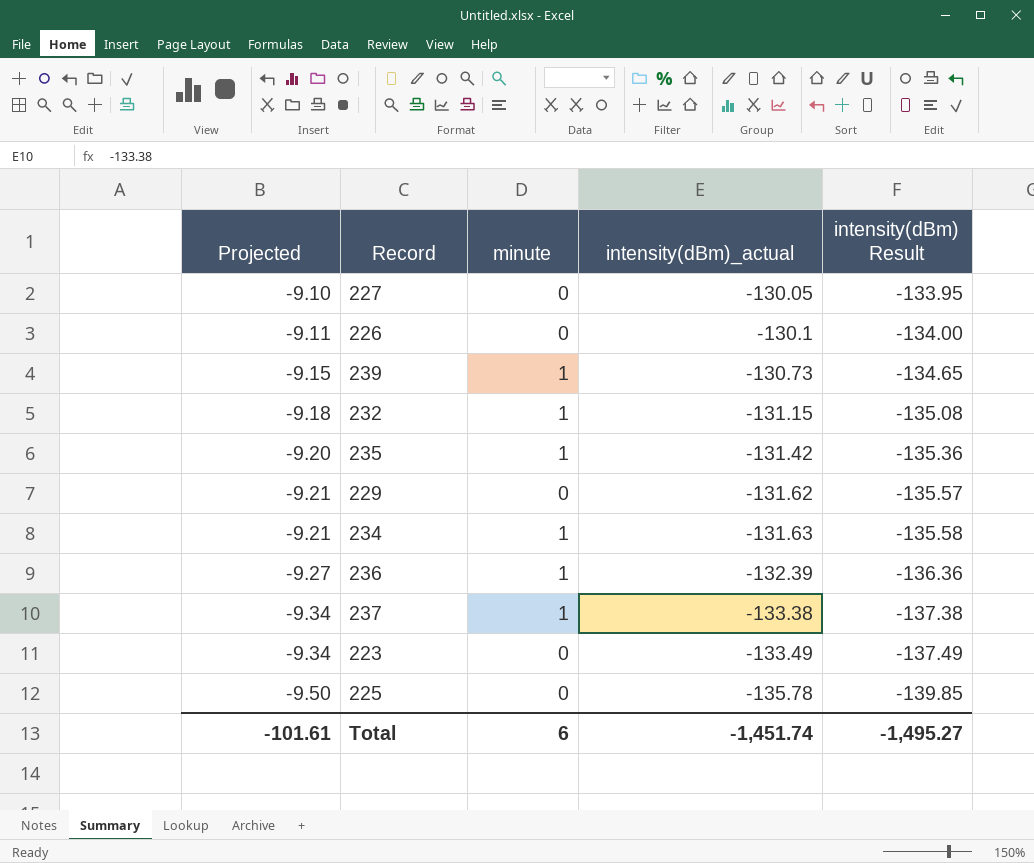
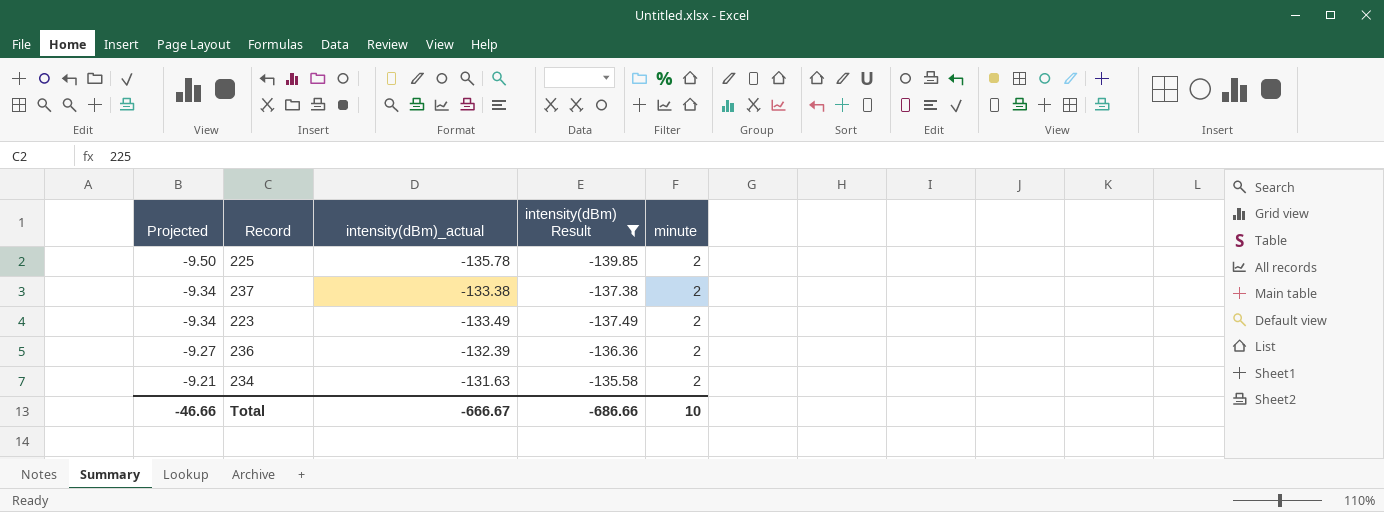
filter: none -> intensity(dBm) Result <= -135.58
row order: Projected descending -> Projected ascending
column minute | position: 3 -> 5
225 | minute: 0 -> 2
237 | minute: 1 -> 2
223 | minute: 0 -> 2
236 | minute: 1 -> 2
234 | minute: 1 -> 2
Total | Projected: -101.61 -> -46.66
Total | intensity(dBm)_actual: -1,451.74 -> -666.67
Total | intensity(dBm) Result: -1,495.27 -> -686.66
Total | minute: 6 -> 10

